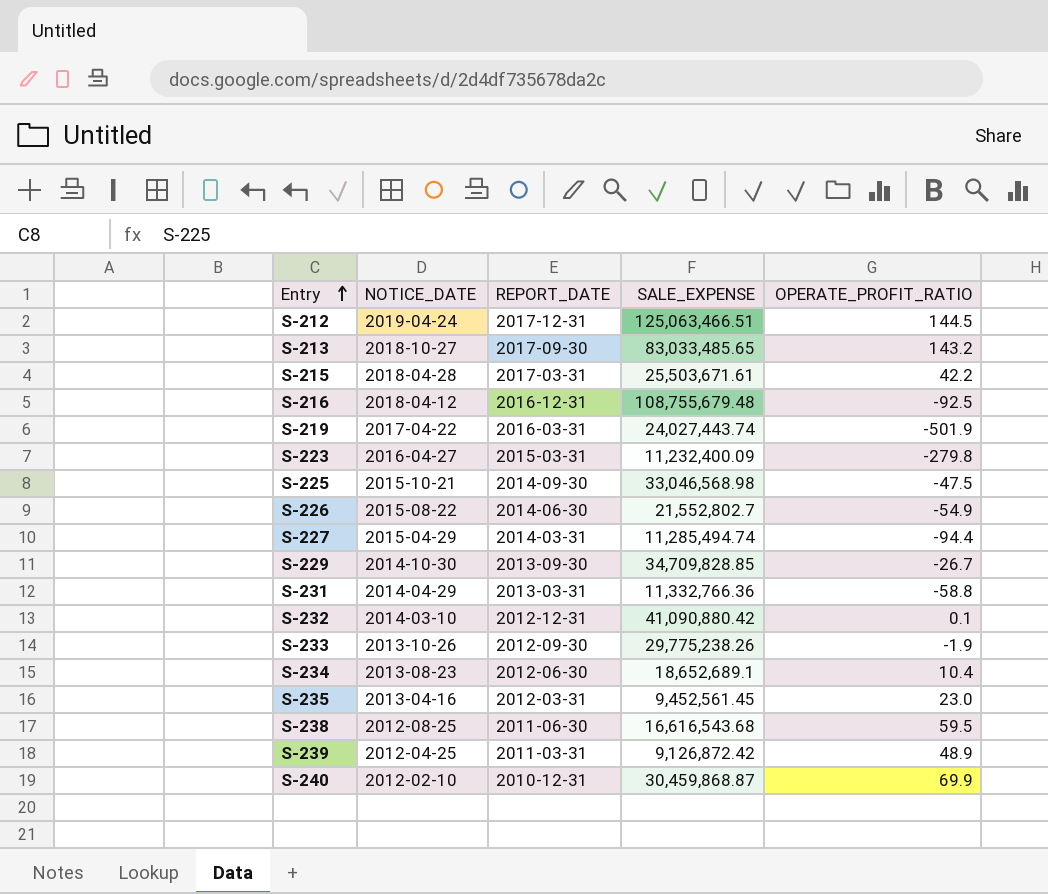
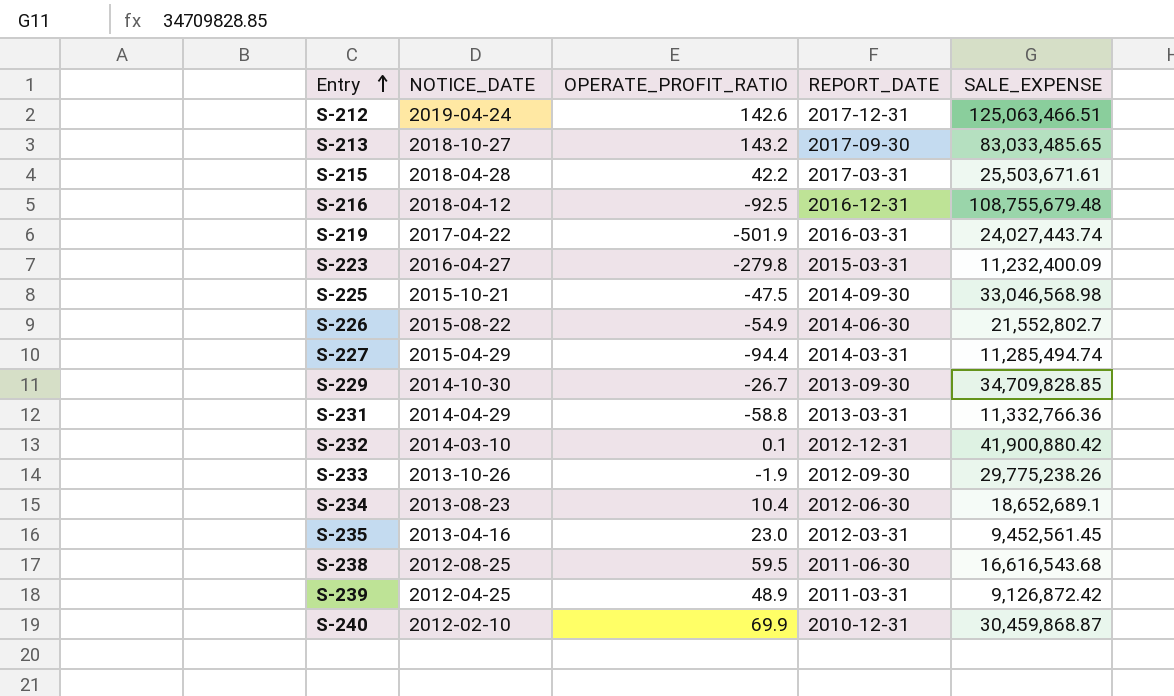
column OPERATE_PROFIT_RATIO | position: 5 -> 3
S-212 | OPERATE_PROFIT_RATIO: 144.5 -> 142.6
S-232 | SALE_EXPENSE: 41,090,880.42 -> 41,900,880.42

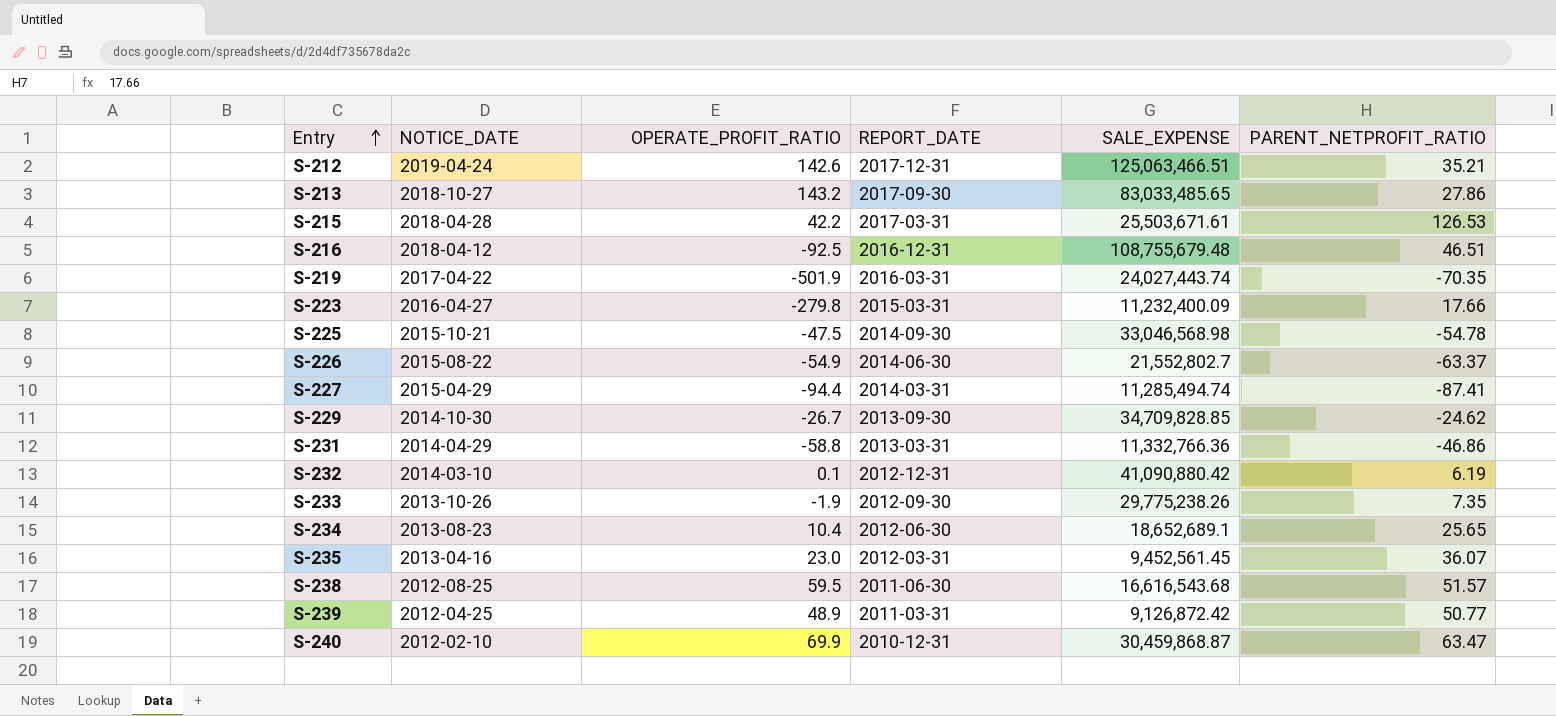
column PARENT_NETPROFIT_RATIO | position: none -> 6
S-232 | SALE_EXPENSE: 41,900,880.42 -> 41,090,880.42

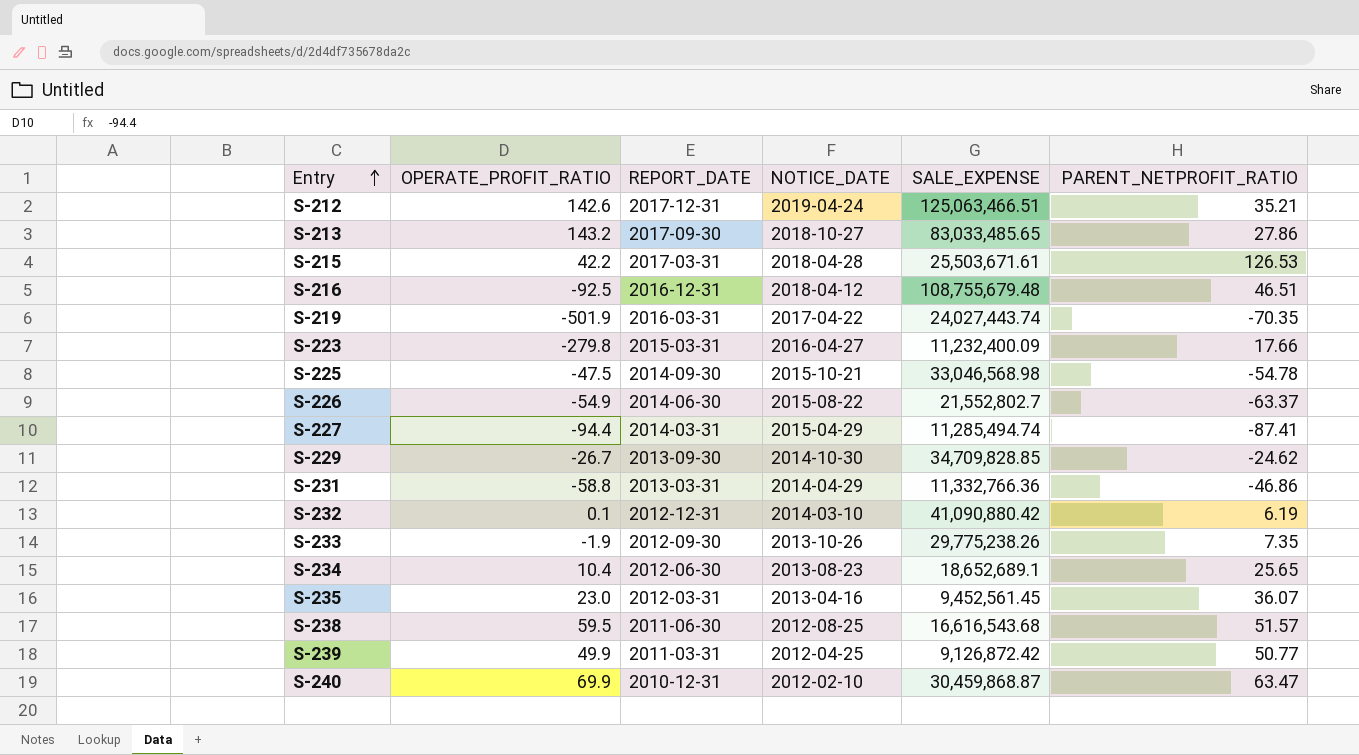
column NOTICE_DATE | position: 2 -> 4
S-239 | OPERATE_PROFIT_RATIO: 48.9 -> 49.9

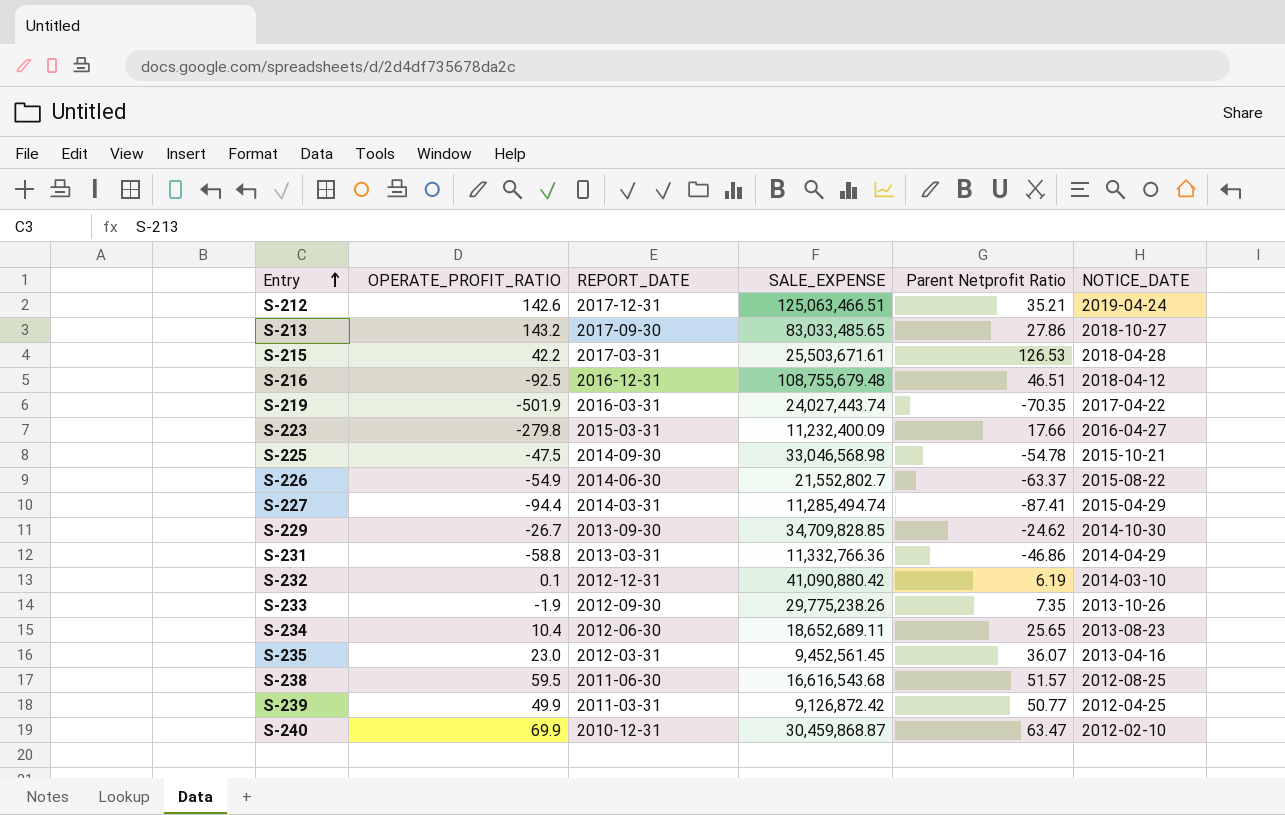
column name: PARENT_NETPROFIT_RATIO -> Parent Netprofit Ratio
column NOTICE_DATE | position: 4 -> 6
S-234 | SALE_EXPENSE: 18,652,689.1 -> 18,652,689.11

